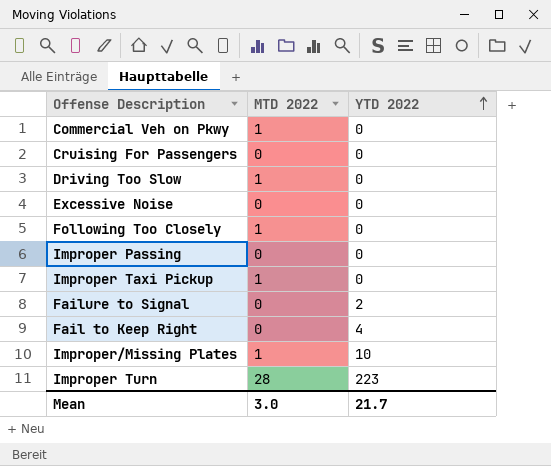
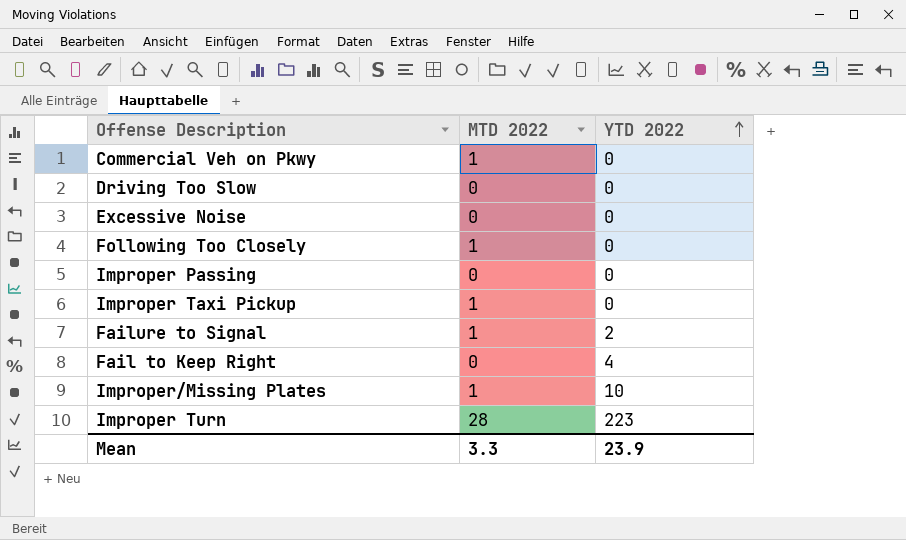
row Cruising For Passengers: 0 | 0 -> none
Driving Too Slow | MTD 2022: 1 -> 0
Failure to Signal | MTD 2022: 0 -> 1
Mean | MTD 2022: 3.0 -> 3.3
Mean | YTD 2022: 21.7 -> 23.9

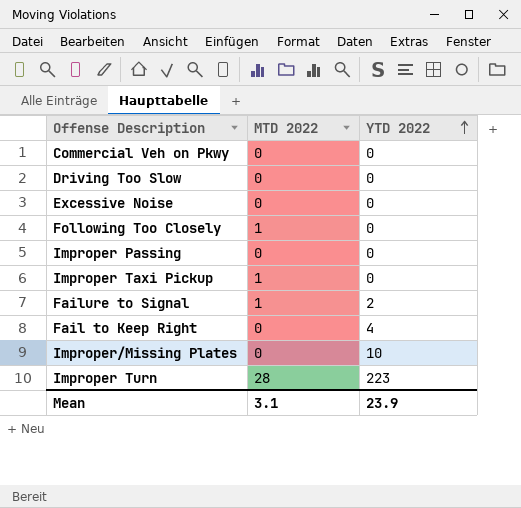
Commercial Veh on Pkwy | MTD 2022: 1 -> 0
Improper/Missing Plates | MTD 2022: 1 -> 0
Mean | MTD 2022: 3.3 -> 3.1

